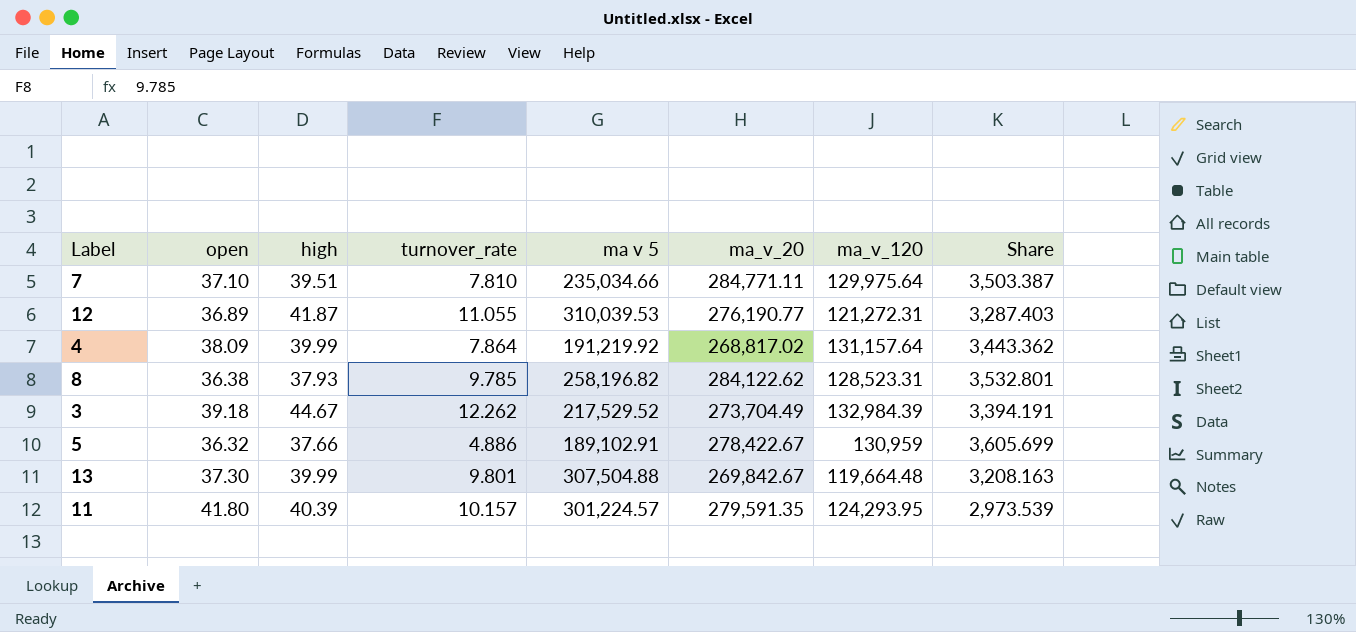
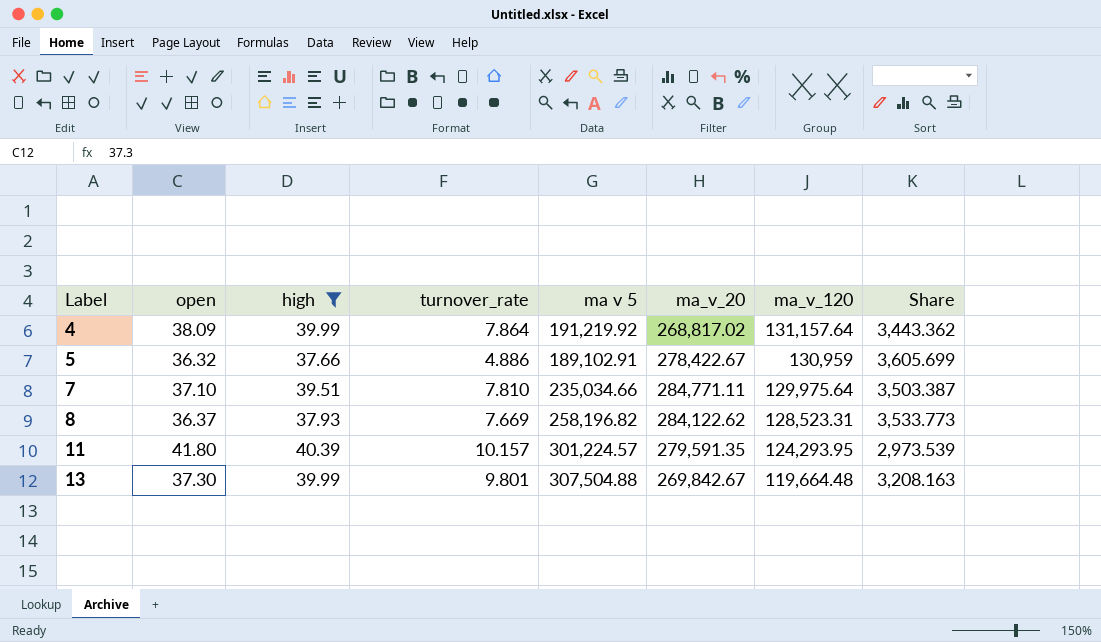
filter: none -> high <= 40.39
row order: none -> Label ascending
8 | open: 36.38 -> 36.37
8 | turnover_rate: 9.785 -> 7.669
8 | Share: 3,532.801 -> 3,533.773

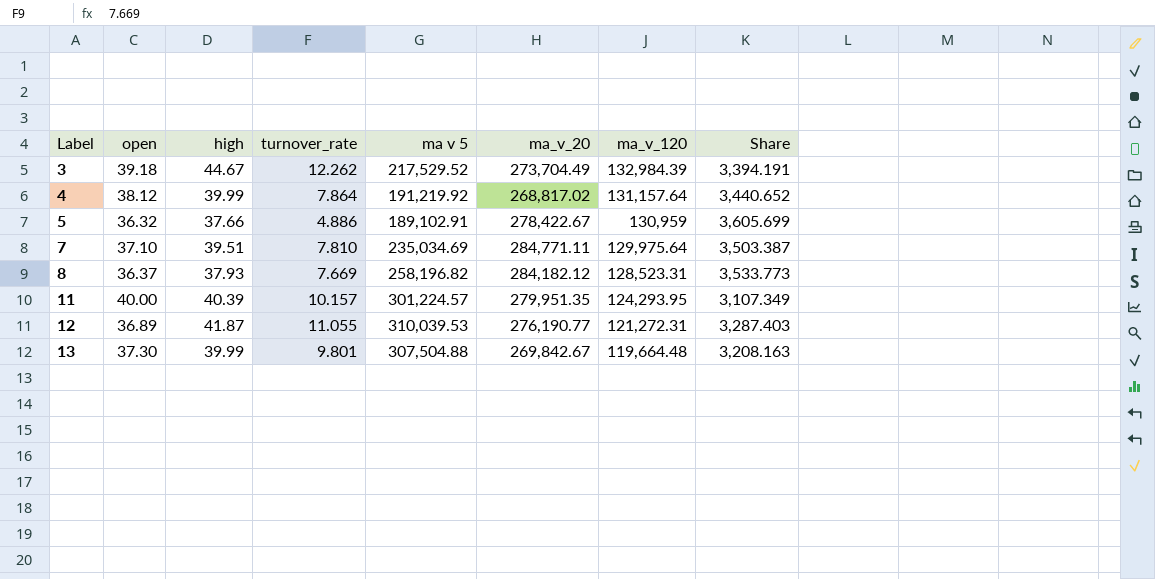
filter: high <= 40.39 -> none
4 | open: 38.09 -> 38.12
4 | Share: 3,443.362 -> 3,440.652
7 | ma v 5: 235,034.66 -> 235,034.69
8 | ma_v_20: 284,122.62 -> 284,182.12
11 | open: 41.80 -> 40.00
11 | ma_v_20: 279,591.35 -> 279,951.35
11 | Share: 2,973.539 -> 3,107.349

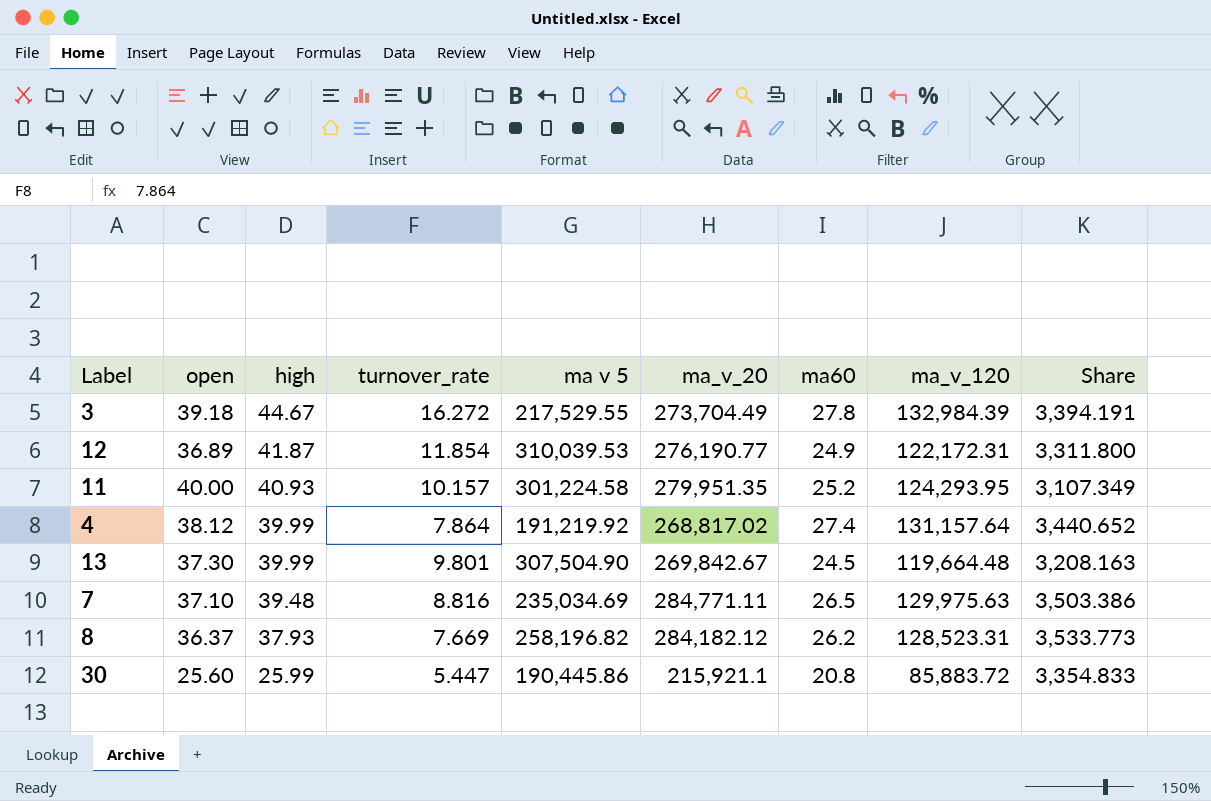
row order: Label ascending -> high descending
column ma60 | position: none -> 7
row 5: 36.32 | 37.66 | 4.886 | 189,102.91 | 278,422.67 | 130,959 | 3,605.699 -> none
3 | turnover_rate: 12.262 -> 16.272
3 | ma v 5: 217,529.52 -> 217,529.55
12 | turnover_rate: 11.055 -> 11.854
12 | ma_v_120: 121,272.31 -> 122,172.31
12 | Share: 3,287.403 -> 3,311.800
11 | high: 40.39 -> 40.93
11 | ma v 5: 301,224.57 -> 301,224.58
13 | ma v 5: 307,504.88 -> 307,504.90
7 | high: 39.51 -> 39.48
7 | turnover_rate: 7.810 -> 8.816
7 | ma_v_120: 129,975.64 -> 129,975.63
7 | Share: 3,503.387 -> 3,503.386
row 30: none -> 25.60 | 25.99 | 5.447 | 190,445.86 | 215,921.1 | 20.8 | 85,883.72 | 3,354.833

